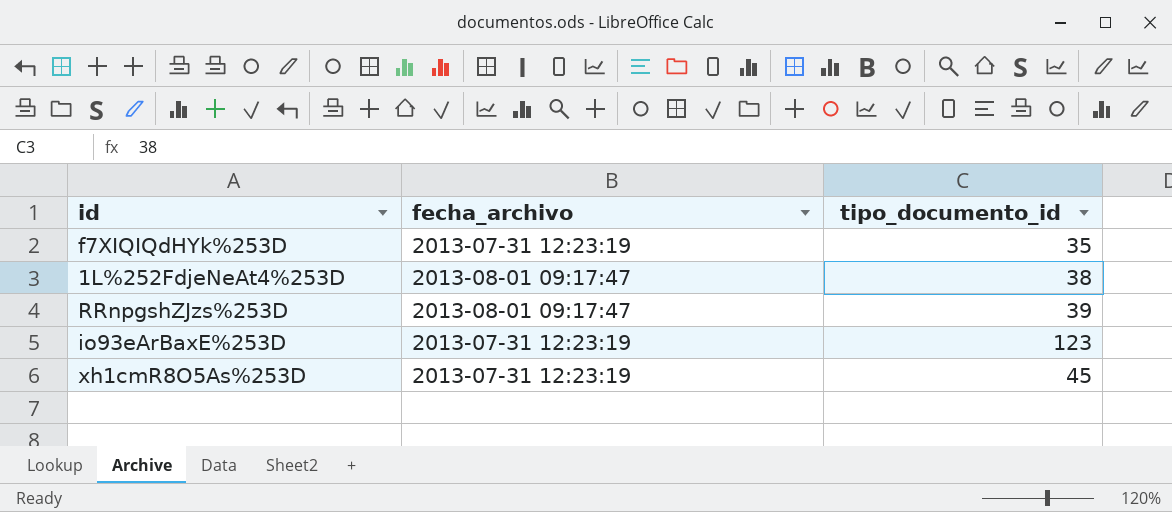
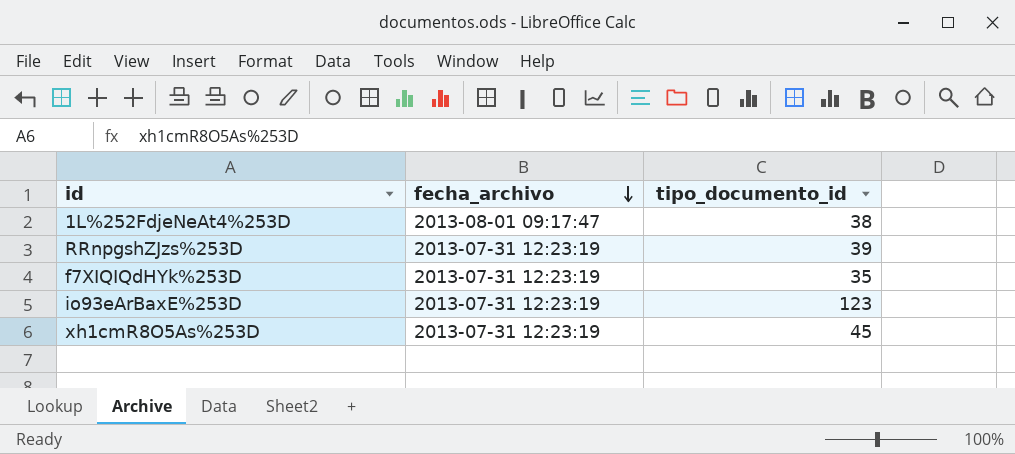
row order: none -> fecha_archivo descending
RRnpgshZJzs%253D | fecha_archivo: 2013-08-01 09:17:47 -> 2013-07-31 12:23:19

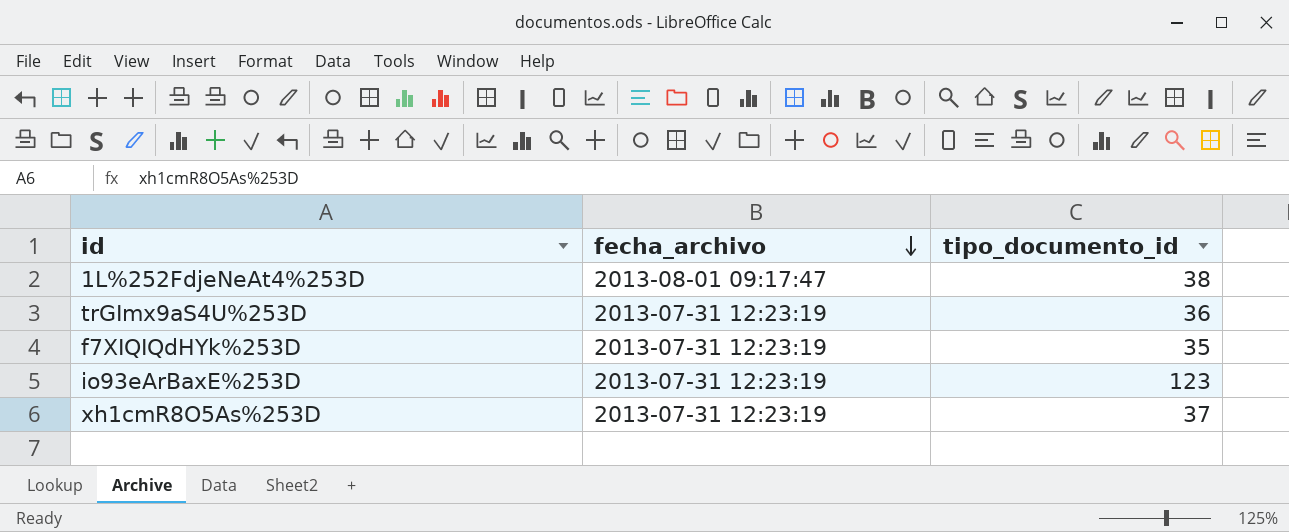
row RRnpgshZJzs%253D: 2013-07-31 12:23:19 | 39 -> none
row trGImx9aS4U%253D: none -> 2013-07-31 12:23:19 | 36
xh1cmR8O5As%253D | tipo_documento_id: 45 -> 37

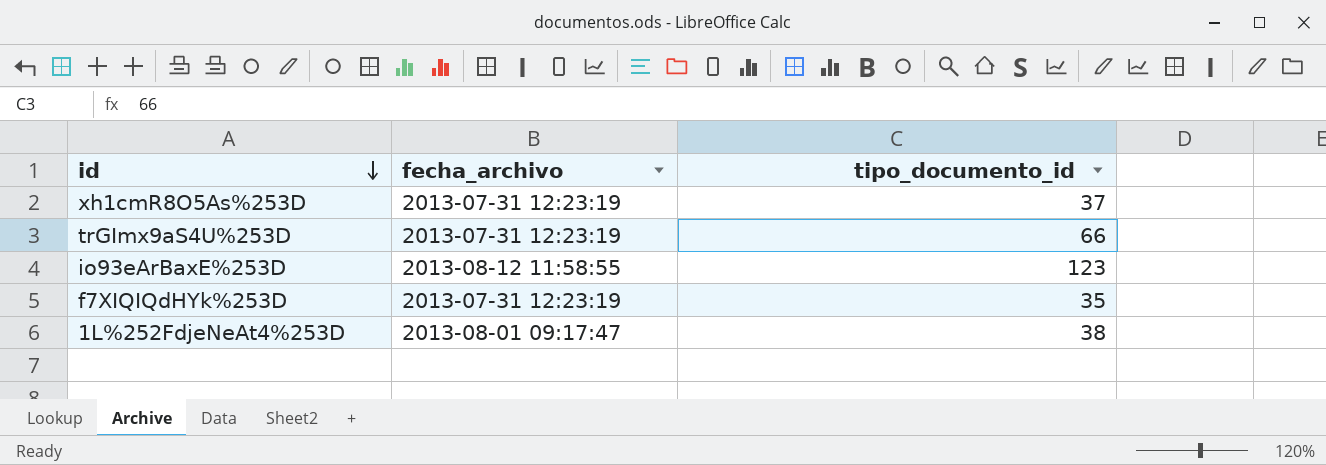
row order: fecha_archivo descending -> id descending
trGImx9aS4U%253D | tipo_documento_id: 36 -> 66
io93eArBaxE%253D | fecha_archivo: 2013-07-31 12:23:19 -> 2013-08-12 11:58:55

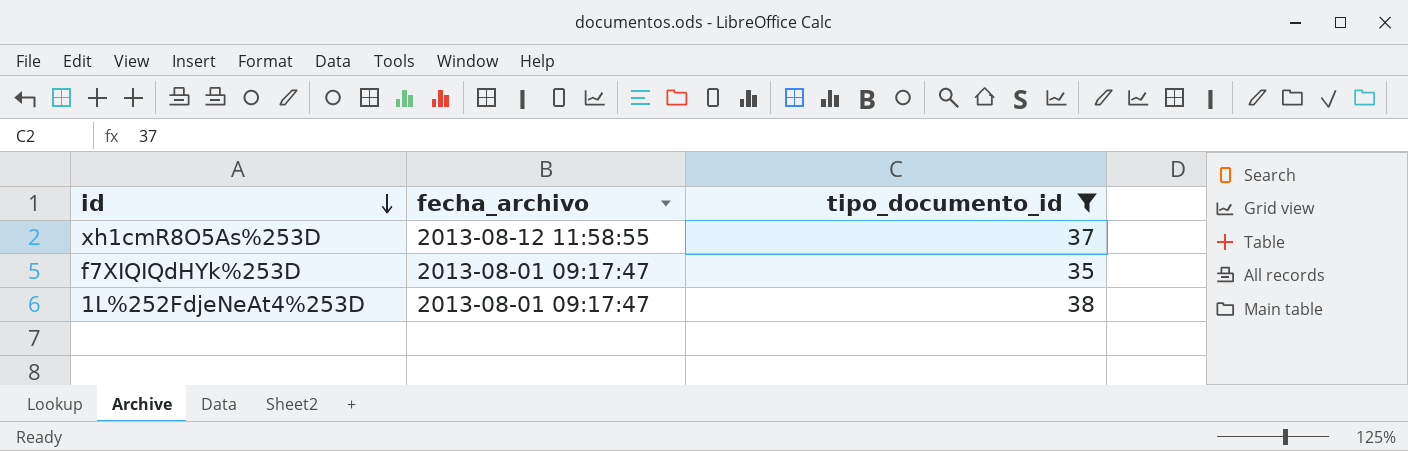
filter: none -> tipo_documento_id <= 38
xh1cmR8O5As%253D | fecha_archivo: 2013-07-31 12:23:19 -> 2013-08-12 11:58:55
f7XIQIQdHYk%253D | fecha_archivo: 2013-07-31 12:23:19 -> 2013-08-01 09:17:47

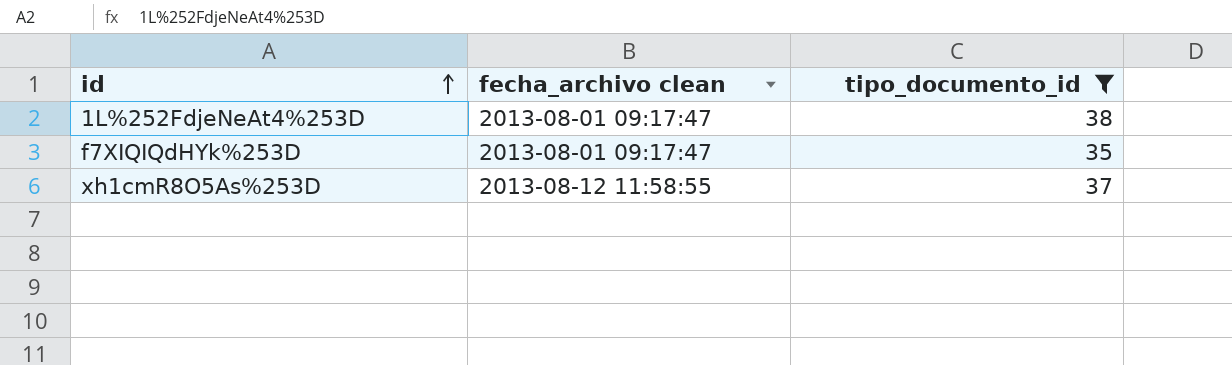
row order: id descending -> id ascending
column name: fecha_archivo -> fecha_archivo clean

